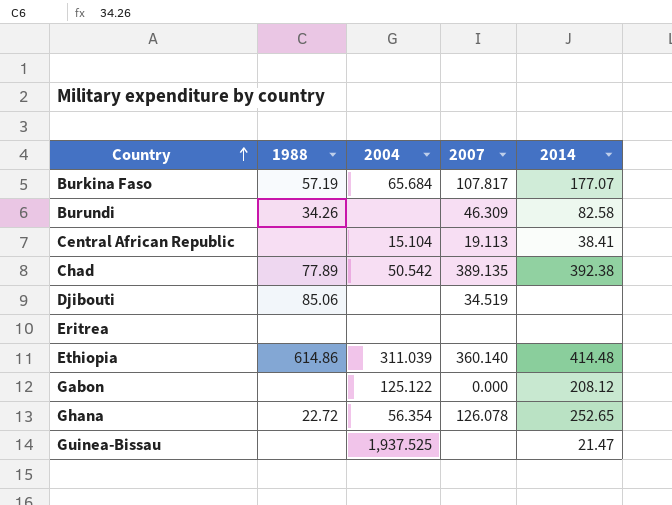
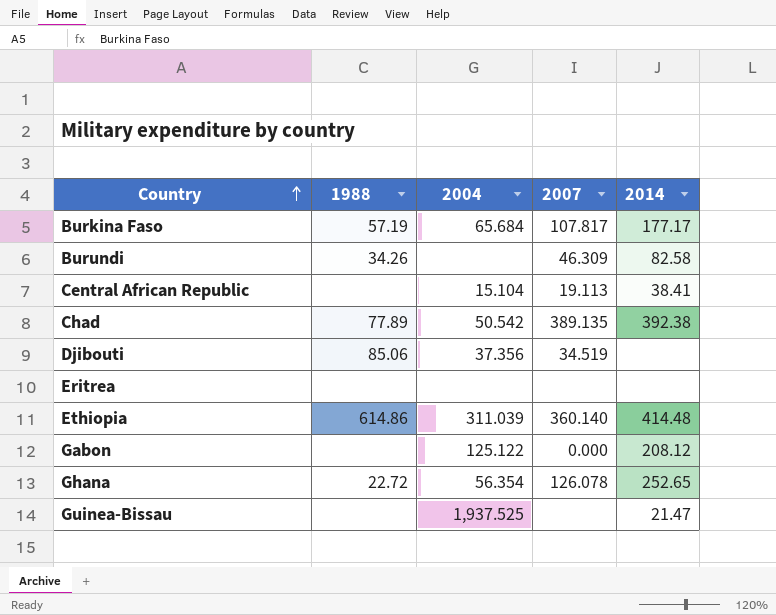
Burkina Faso | 2014: 177.07 -> 177.17
Djibouti | 2004: none -> 37.356

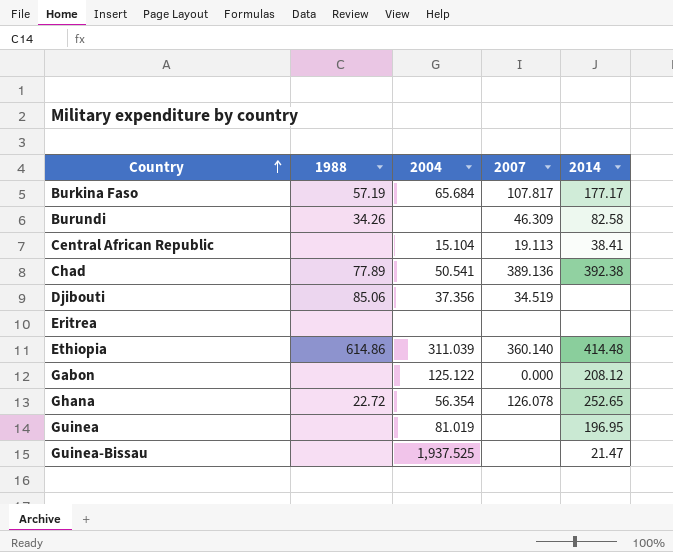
Chad | 2004: 50.542 -> 50.541
Chad | 2007: 389.135 -> 389.136
row Guinea: none -> none | 81.019 | none | 196.95

